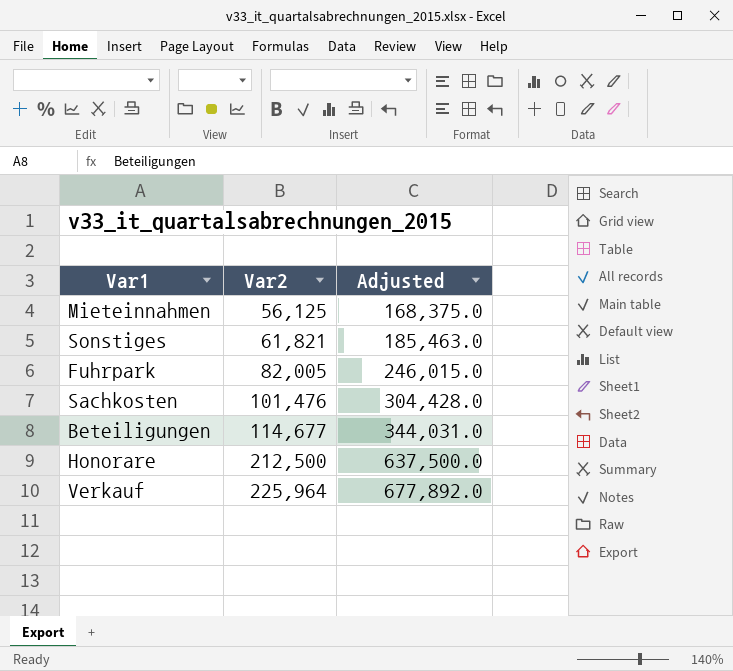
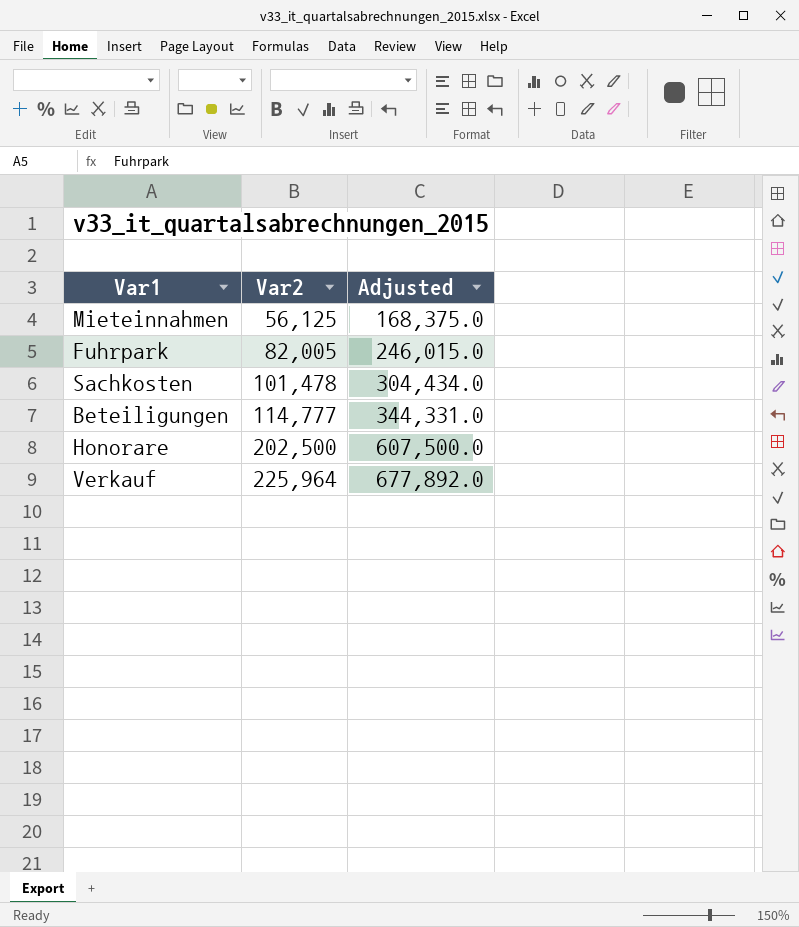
row Sonstiges: 61,821 | 185,463.0 -> none
Sachkosten | Var2: 101,476 -> 101,478
Sachkosten | Adjusted: 304,428.0 -> 304,434.0
Beteiligungen | Var2: 114,677 -> 114,777
Beteiligungen | Adjusted: 344,031.0 -> 344,331.0
Honorare | Var2: 212,500 -> 202,500
Honorare | Adjusted: 637,500.0 -> 607,500.0

